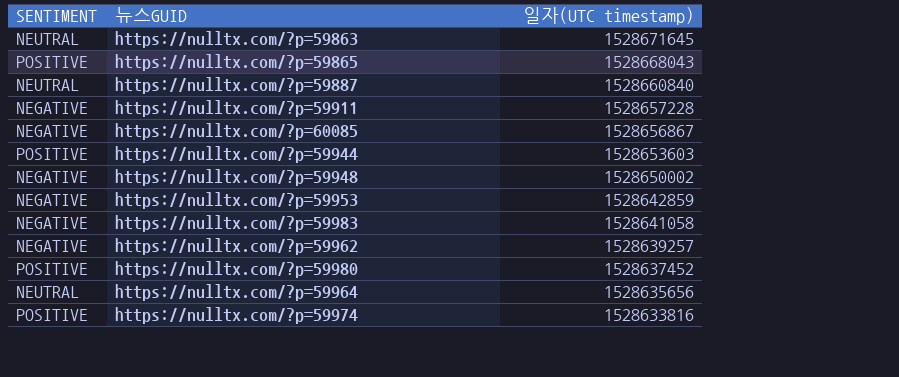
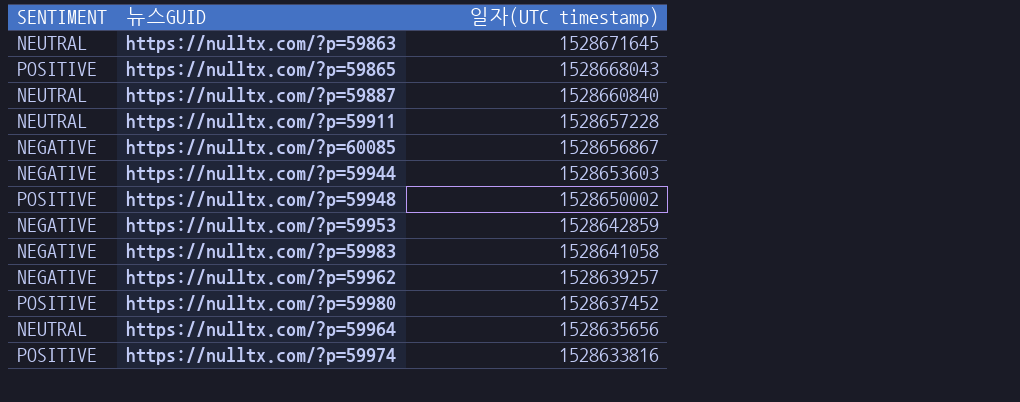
https://nulltx.com/?p=59911 | SENTIMENT: NEGATIVE -> NEUTRAL
https://nulltx.com/?p=59944 | SENTIMENT: POSITIVE -> NEGATIVE
https://nulltx.com/?p=59948 | SENTIMENT: NEGATIVE -> POSITIVE

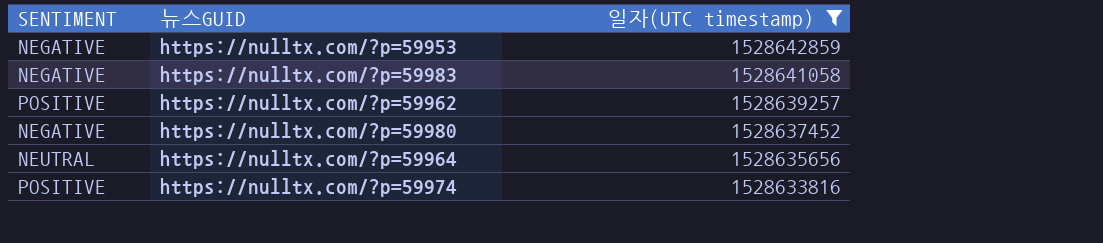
filter: none -> 일자(UTC timestamp) <= 1528642859
https://nulltx.com/?p=59962 | SENTIMENT: NEGATIVE -> POSITIVE
https://nulltx.com/?p=59980 | SENTIMENT: POSITIVE -> NEGATIVE

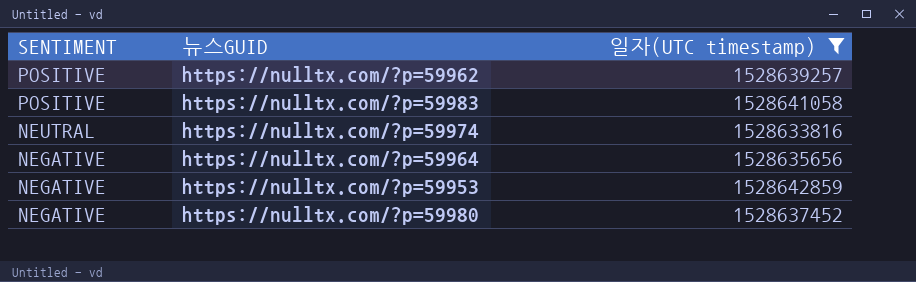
row order: 일자(UTC timestamp) descending -> SENTIMENT descending
https://nulltx.com/?p=59983 | SENTIMENT: NEGATIVE -> POSITIVE
https://nulltx.com/?p=59974 | SENTIMENT: POSITIVE -> NEUTRAL
https://nulltx.com/?p=59964 | SENTIMENT: NEUTRAL -> NEGATIVE

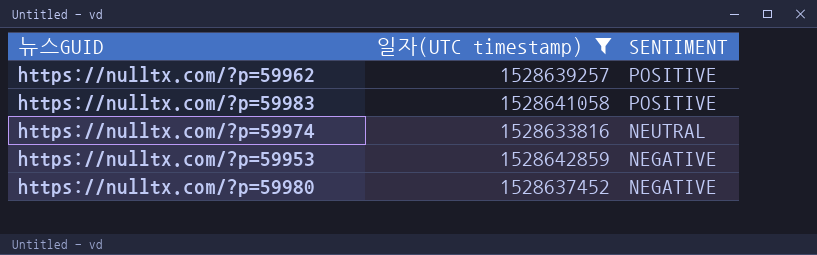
column SENTIMENT | position: 1 -> 3
row https://nulltx.com/?p=59964: NEGATIVE | 1528635656 -> none

